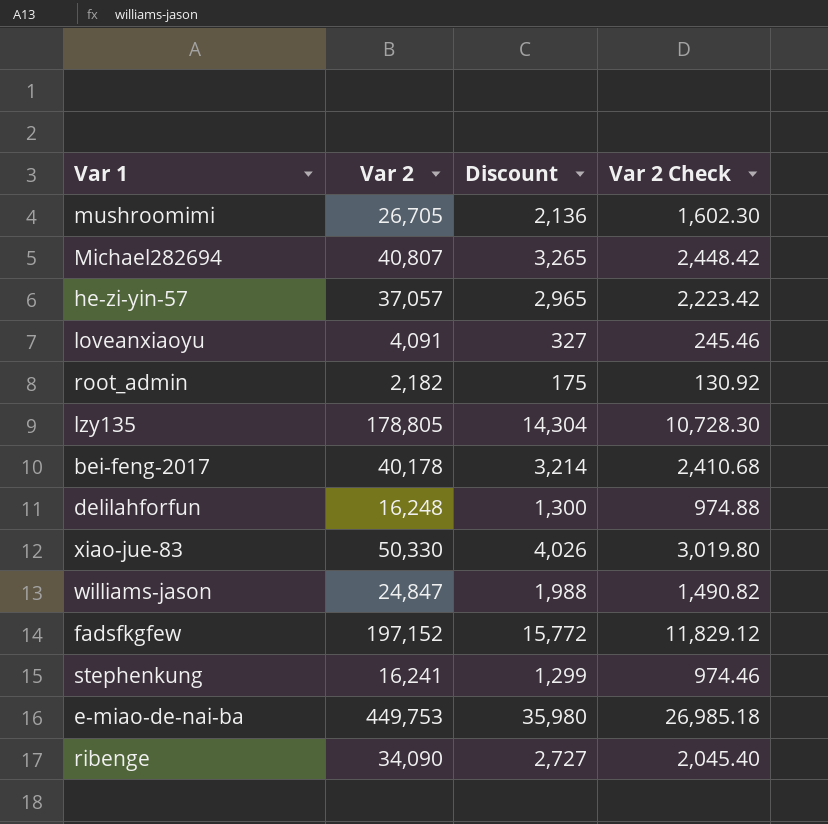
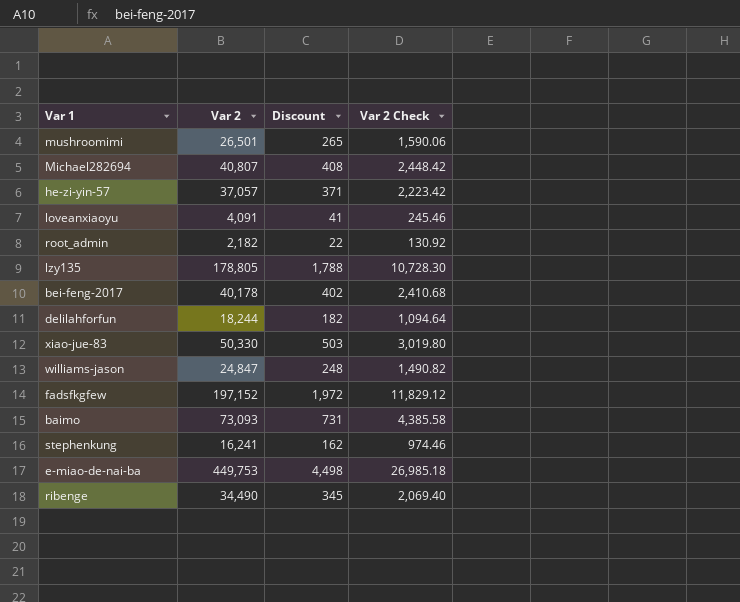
column Discount | formula: [Var 2] * 0.08 -> [Var 2] * 0.01
mushroomimi | Var 2: 26,705 -> 26,501
mushroomimi | Var 2 Check: 1,602.30 -> 1,590.06
delilahforfun | Var 2: 16,248 -> 18,244
delilahforfun | Var 2 Check: 974.88 -> 1,094.64
row baimo: none -> 73,093 | 731 | 4,385.58
ribenge | Var 2: 34,090 -> 34,490
ribenge | Var 2 Check: 2,045.40 -> 2,069.40

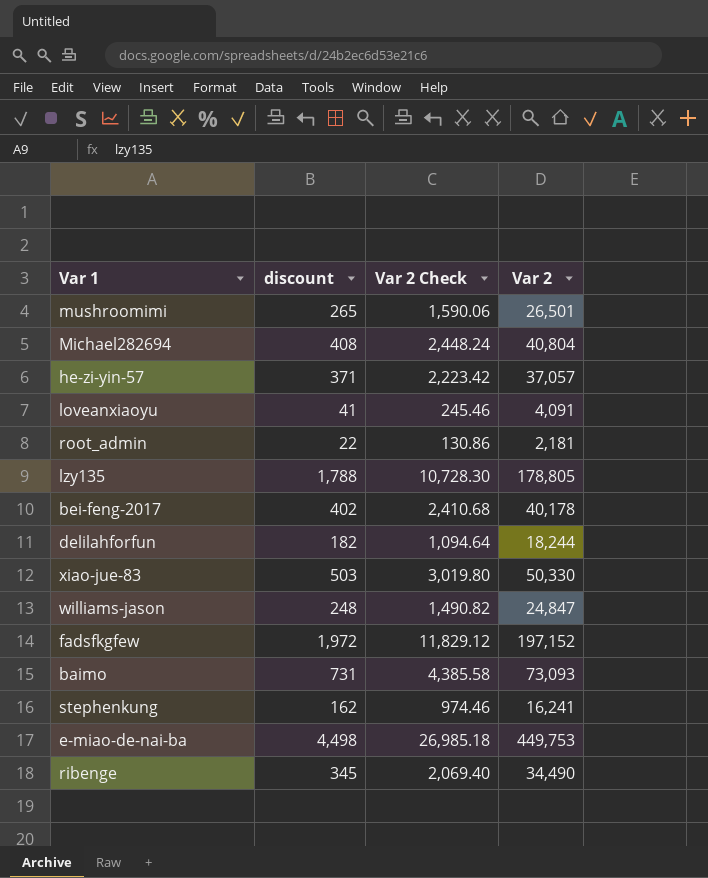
column name: Discount -> discount
column Var 2 | position: 2 -> 4
Michael282694 | Var 2 Check: 2,448.42 -> 2,448.24
Michael282694 | Var 2: 40,807 -> 40,804
root_admin | Var 2 Check: 130.92 -> 130.86
root_admin | Var 2: 2,182 -> 2,181

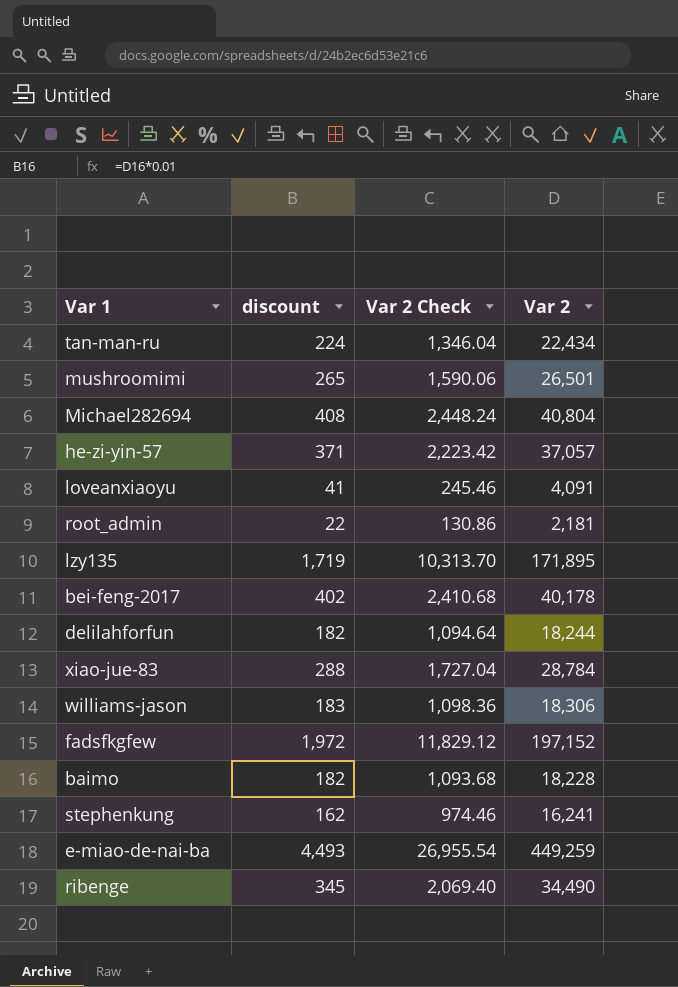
row tan-man-ru: none -> 224 | 1,346.04 | 22,434
lzy135 | discount: 1,788 -> 1,719
lzy135 | Var 2 Check: 10,728.30 -> 10,313.70
lzy135 | Var 2: 178,805 -> 171,895
xiao-jue-83 | discount: 503 -> 288
xiao-jue-83 | Var 2 Check: 3,019.80 -> 1,727.04
xiao-jue-83 | Var 2: 50,330 -> 28,784
williams-jason | discount: 248 -> 183
williams-jason | Var 2 Check: 1,490.82 -> 1,098.36
williams-jason | Var 2: 24,847 -> 18,306
baimo | discount: 731 -> 182
baimo | Var 2 Check: 4,385.58 -> 1,093.68
baimo | Var 2: 73,093 -> 18,228
e-miao-de-nai-ba | discount: 4,498 -> 4,493
e-miao-de-nai-ba | Var 2 Check: 26,985.18 -> 26,955.54
e-miao-de-nai-ba | Var 2: 449,753 -> 449,259

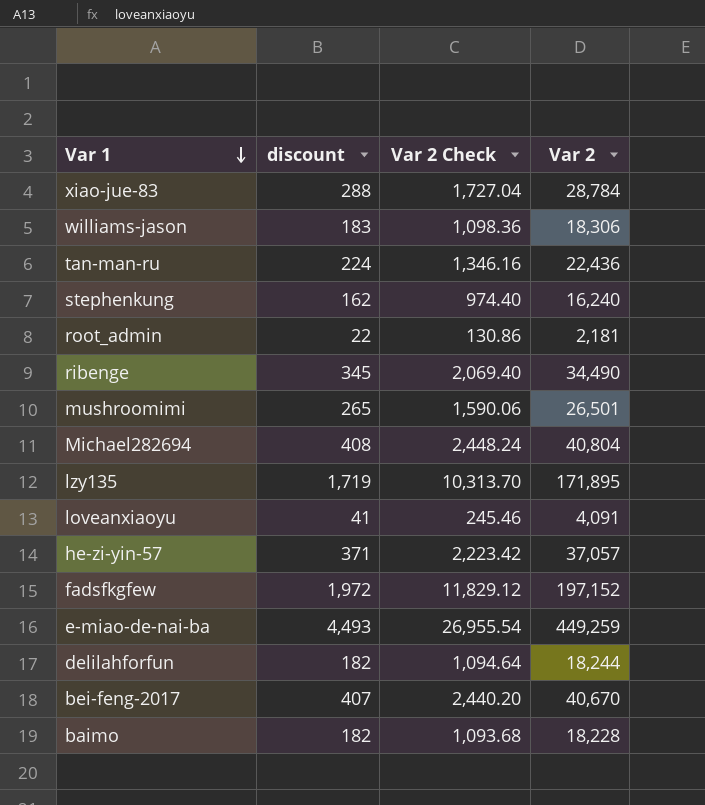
row order: none -> Var 1 descending
tan-man-ru | Var 2 Check: 1,346.04 -> 1,346.16
tan-man-ru | Var 2: 22,434 -> 22,436
stephenkung | Var 2 Check: 974.46 -> 974.40
stephenkung | Var 2: 16,241 -> 16,240
bei-feng-2017 | discount: 402 -> 407
bei-feng-2017 | Var 2 Check: 2,410.68 -> 2,440.20
bei-feng-2017 | Var 2: 40,178 -> 40,670

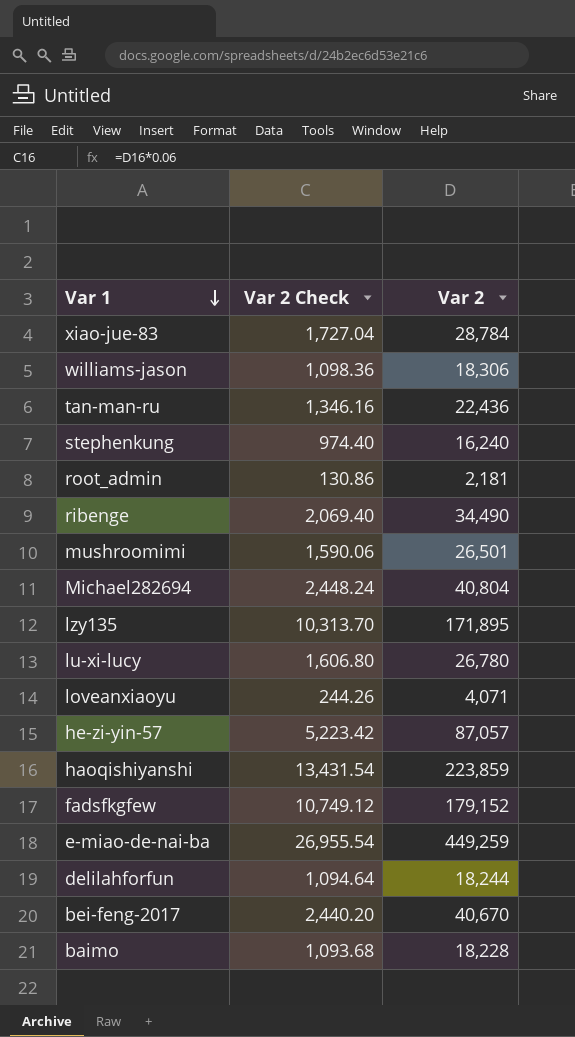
column discount | formula: [Var 2] * 0.01 -> none
row lu-xi-lucy: none -> 1,606.80 | 26,780
loveanxiaoyu | Var 2 Check: 245.46 -> 244.26
loveanxiaoyu | Var 2: 4,091 -> 4,071
he-zi-yin-57 | Var 2 Check: 2,223.42 -> 5,223.42
he-zi-yin-57 | Var 2: 37,057 -> 87,057
row haoqishiyanshi: none -> 13,431.54 | 223,859
fadsfkgfew | Var 2 Check: 11,829.12 -> 10,749.12
fadsfkgfew | Var 2: 197,152 -> 179,152

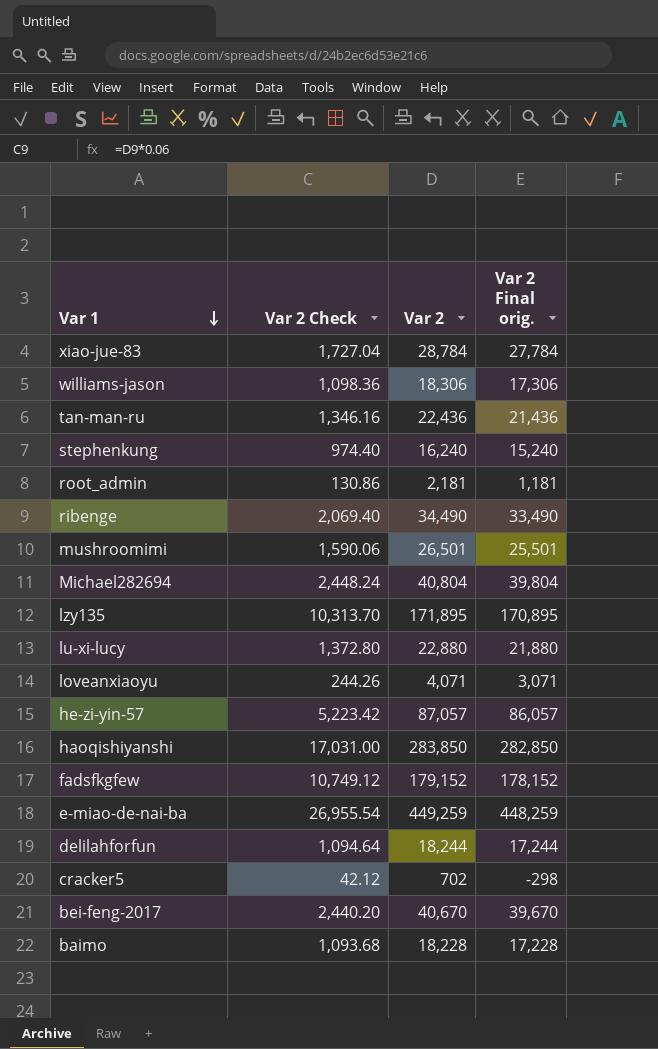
column Var 2 Final orig. | formula: none -> [Var 2] - 1000
lu-xi-lucy | Var 2 Check: 1,606.80 -> 1,372.80
lu-xi-lucy | Var 2: 26,780 -> 22,880
haoqishiyanshi | Var 2 Check: 13,431.54 -> 17,031.00
haoqishiyanshi | Var 2: 223,859 -> 283,850
row cracker5: none -> 42.12 | 702 | -298

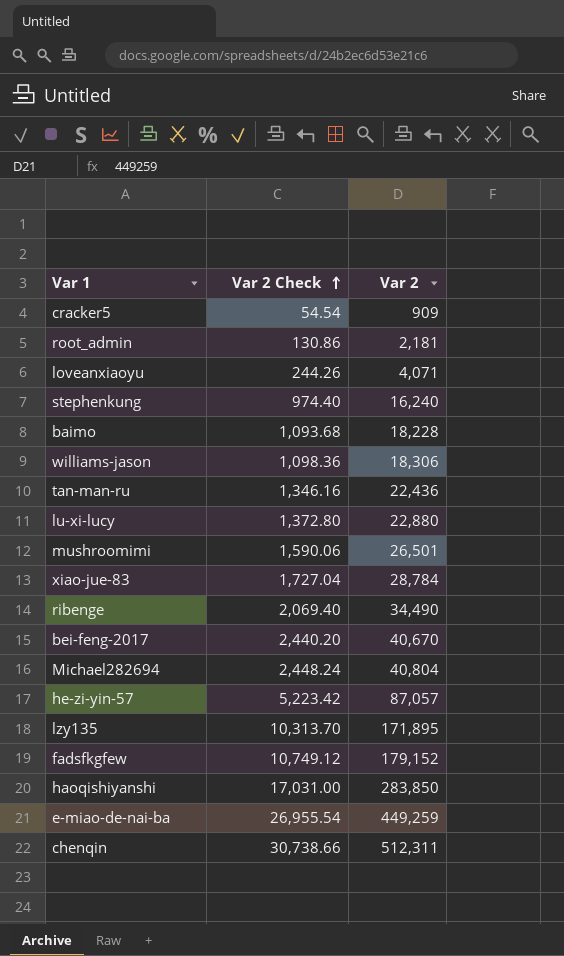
row order: Var 1 descending -> Var 2 Check ascending
column Var 2 Final orig. | formula: [Var 2] - 1000 -> none
row delilahforfun: 1,094.64 | 18,244 | 17,244 -> none
cracker5 | Var 2 Check: 42.12 -> 54.54
cracker5 | Var 2: 702 -> 909
row chenqin: none -> 30,738.66 | 512,311

